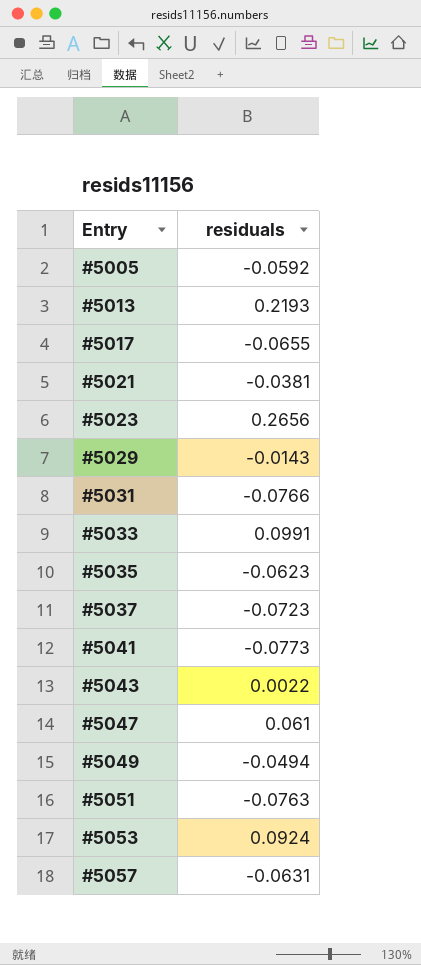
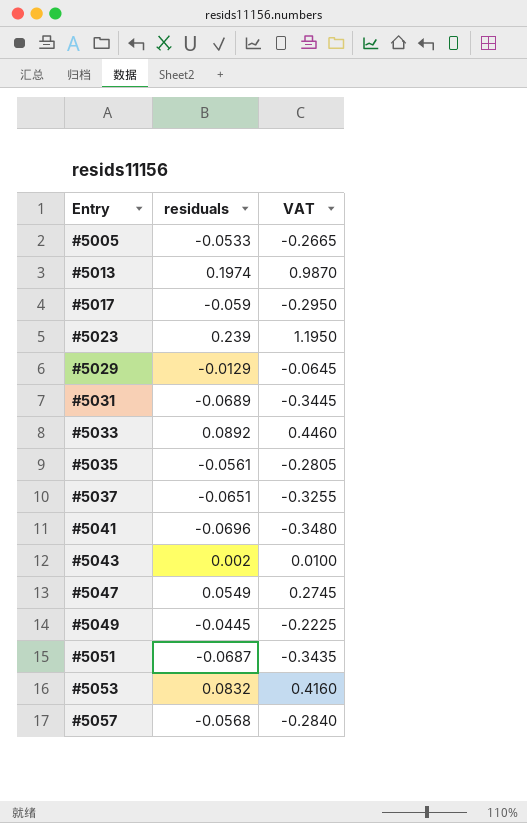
column VAT | formula: none -> [residuals] * 5
row #5021: -0.0381 -> none
#5005 | residuals: -0.0592 -> -0.0533
#5013 | residuals: 0.2193 -> 0.1974
#5017 | residuals: -0.0655 -> -0.059
#5023 | residuals: 0.2656 -> 0.239
#5029 | residuals: -0.0143 -> -0.0129
#5031 | residuals: -0.0766 -> -0.0689
#5033 | residuals: 0.0991 -> 0.0892
#5035 | residuals: -0.0623 -> -0.0561
#5037 | residuals: -0.0723 -> -0.0651
#5041 | residuals: -0.0773 -> -0.0696
#5043 | residuals: 0.0022 -> 0.002
#5047 | residuals: 0.061 -> 0.0549
#5049 | residuals: -0.0494 -> -0.0445
#5051 | residuals: -0.0763 -> -0.0687
#5053 | residuals: 0.0924 -> 0.0832
#5057 | residuals: -0.0631 -> -0.0568

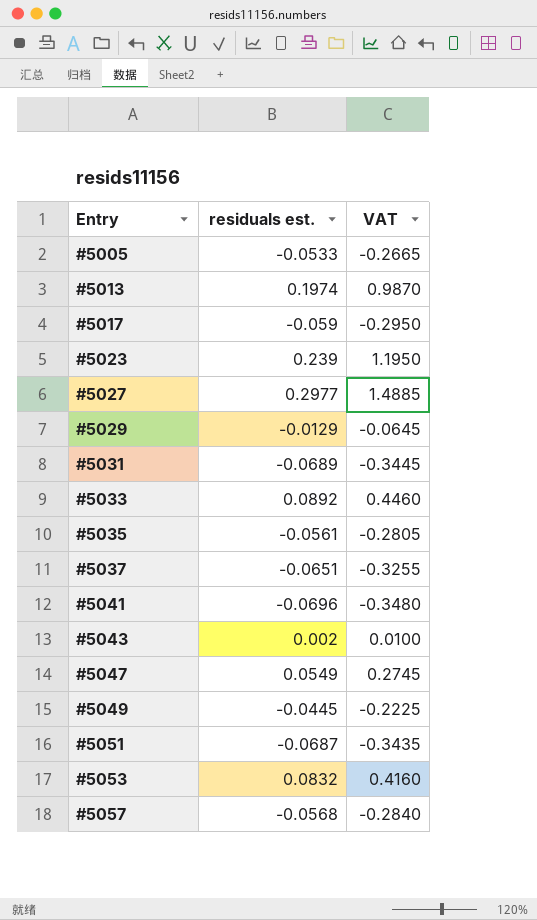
column name: residuals -> residuals est.
row #5027: none -> 0.2977 | 1.4885

